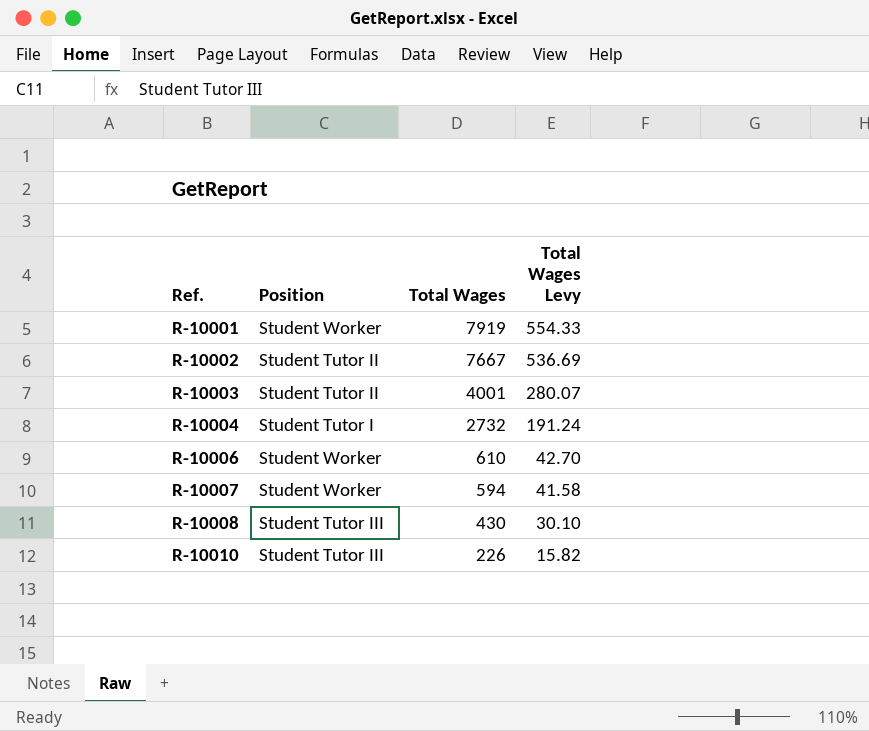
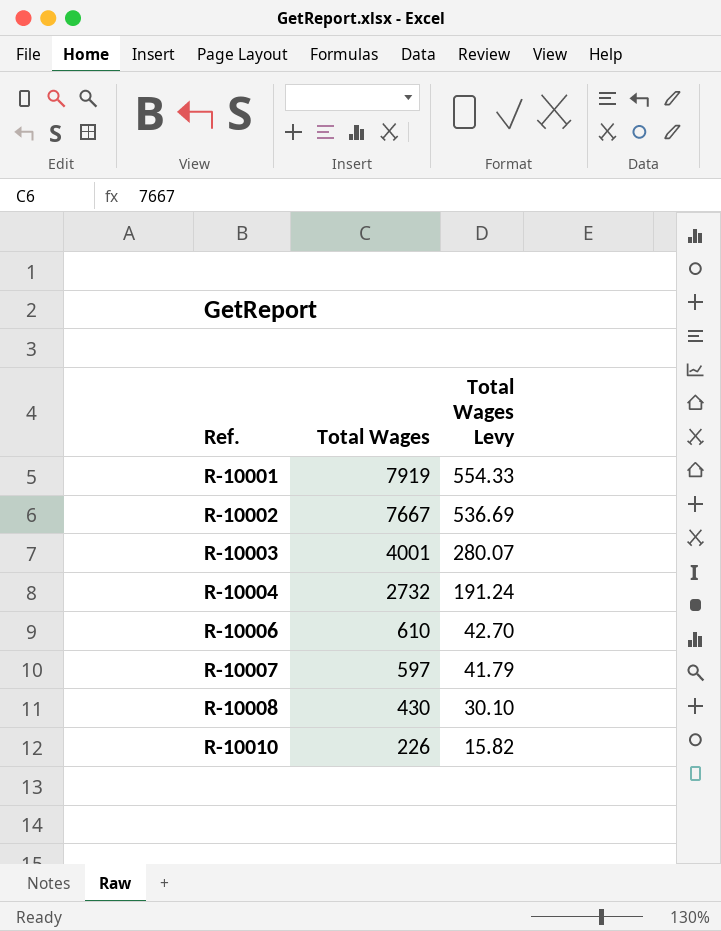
column Position | position: 2 -> none
R-10007 | Total Wages: 594 -> 597
R-10007 | Total Wages Levy: 41.58 -> 41.79

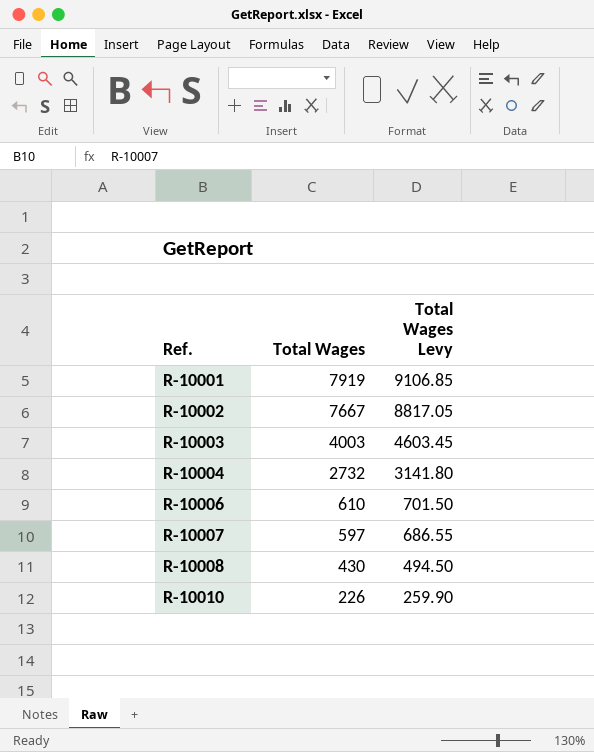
column Total Wages Levy | formula: [Total Wages] * 0.07 -> [Total Wages] * 1.15
R-10003 | Total Wages: 4001 -> 4003

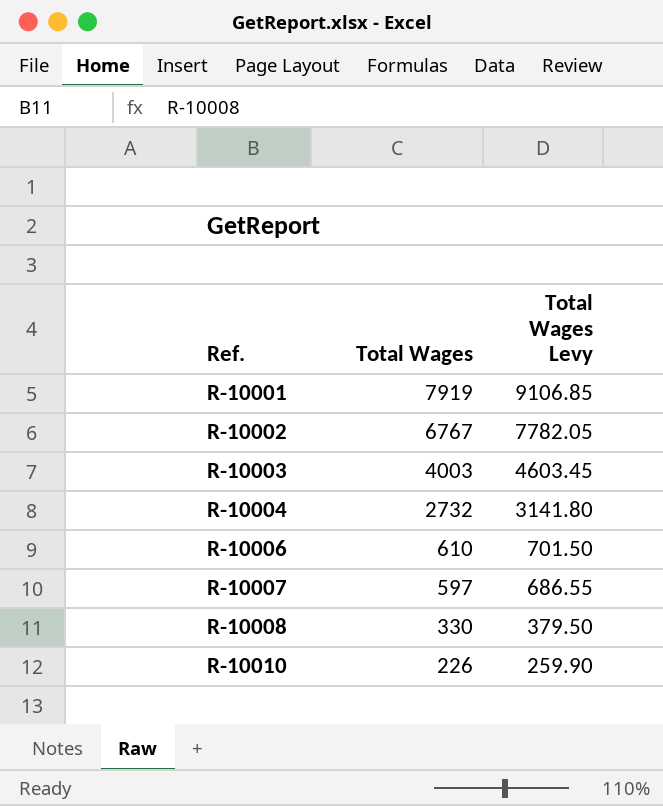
R-10002 | Total Wages: 7667 -> 6767
R-10002 | Total Wages Levy: 8817.05 -> 7782.05
R-10008 | Total Wages: 430 -> 330
R-10008 | Total Wages Levy: 494.50 -> 379.50

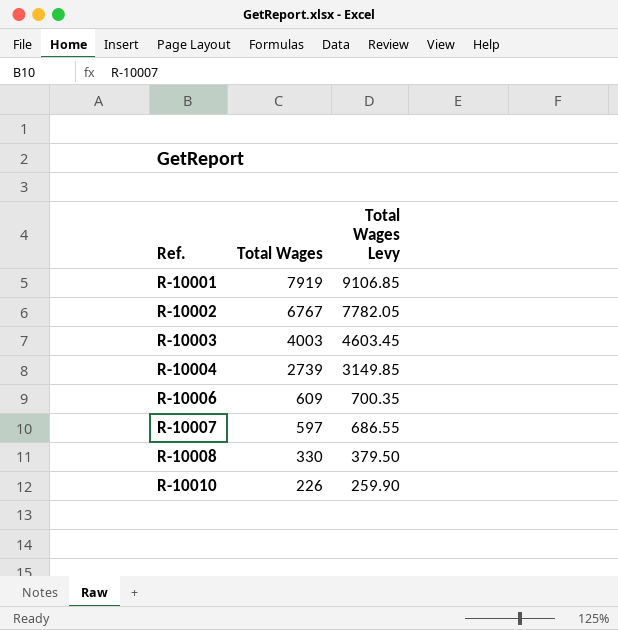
R-10004 | Total Wages: 2732 -> 2739
R-10004 | Total Wages Levy: 3141.80 -> 3149.85
R-10006 | Total Wages: 610 -> 609
R-10006 | Total Wages Levy: 701.50 -> 700.35

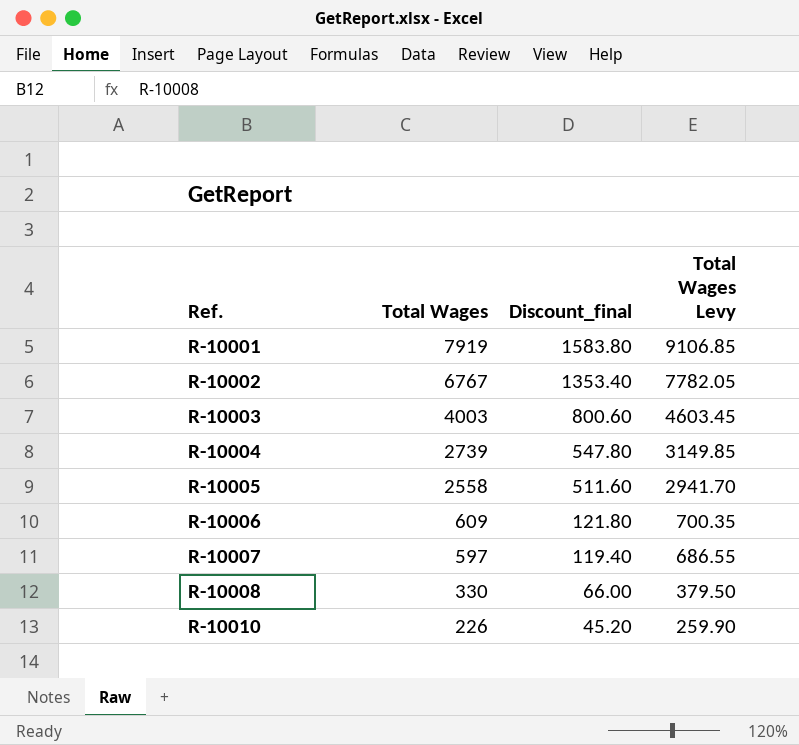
column Discount_final | formula: none -> [Total Wages] * 0.2
row R-10005: none -> 2558 | 511.60 | 2941.70

